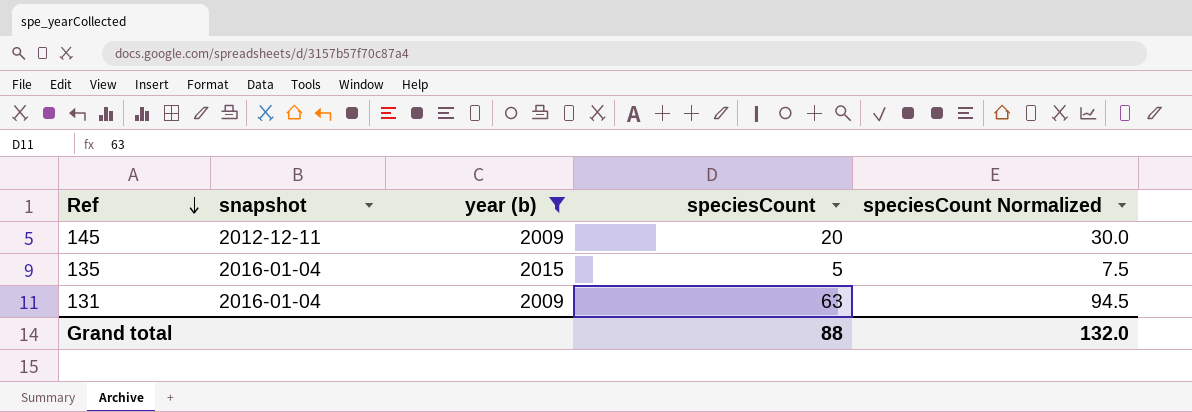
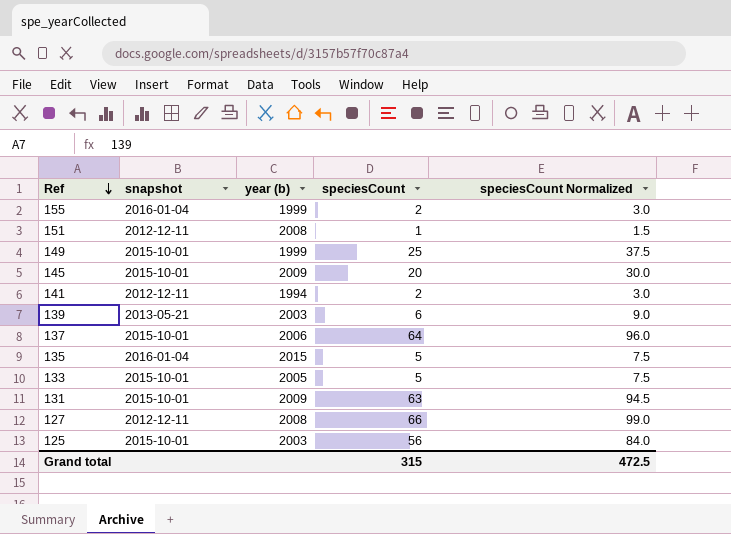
filter: year (b) >= 2009 -> none
145 | snapshot: 2012-12-11 -> 2015-10-01
131 | snapshot: 2016-01-04 -> 2015-10-01
Grand total | speciesCount: 88 -> 315
Grand total | speciesCount Normalized: 132.0 -> 472.5

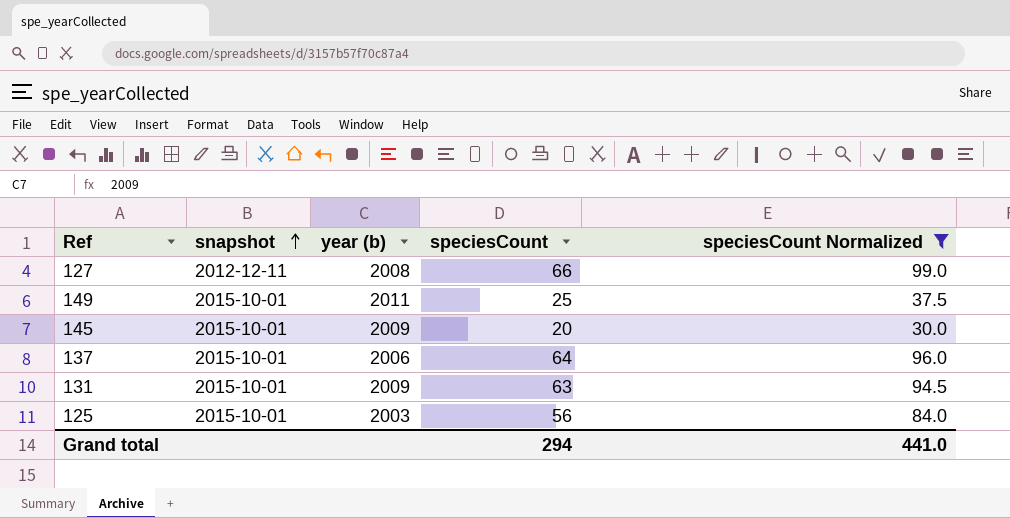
filter: none -> speciesCount Normalized >= 30.0
row order: Ref descending -> snapshot ascending
149 | year (b): 1999 -> 2011
Grand total | speciesCount: 315 -> 294
Grand total | speciesCount Normalized: 472.5 -> 441.0

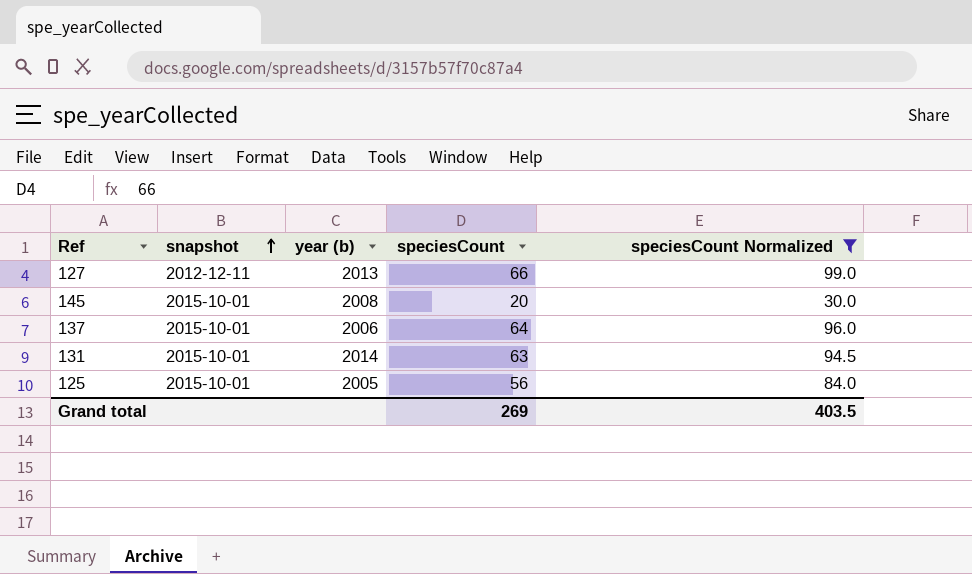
row 149: 2015-10-01 | 2011 | 25 | 37.5 -> none
127 | year (b): 2008 -> 2013
145 | year (b): 2009 -> 2008
131 | year (b): 2009 -> 2014
125 | year (b): 2003 -> 2005
Grand total | speciesCount: 294 -> 269
Grand total | speciesCount Normalized: 441.0 -> 403.5

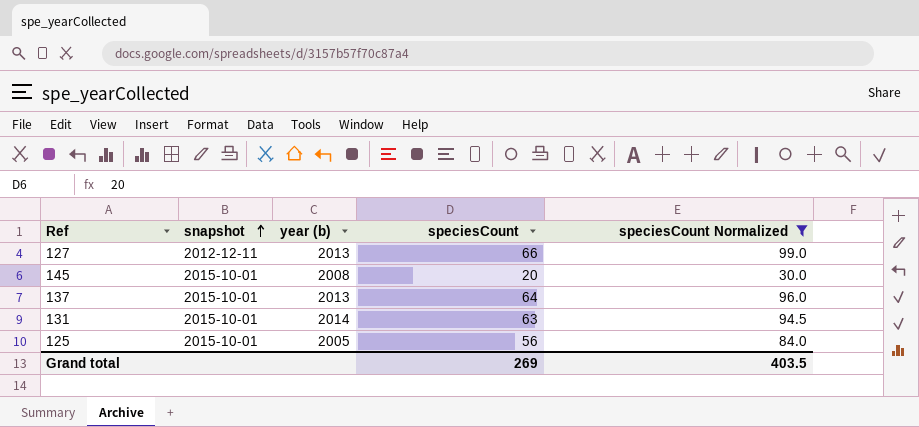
137 | year (b): 2006 -> 2013

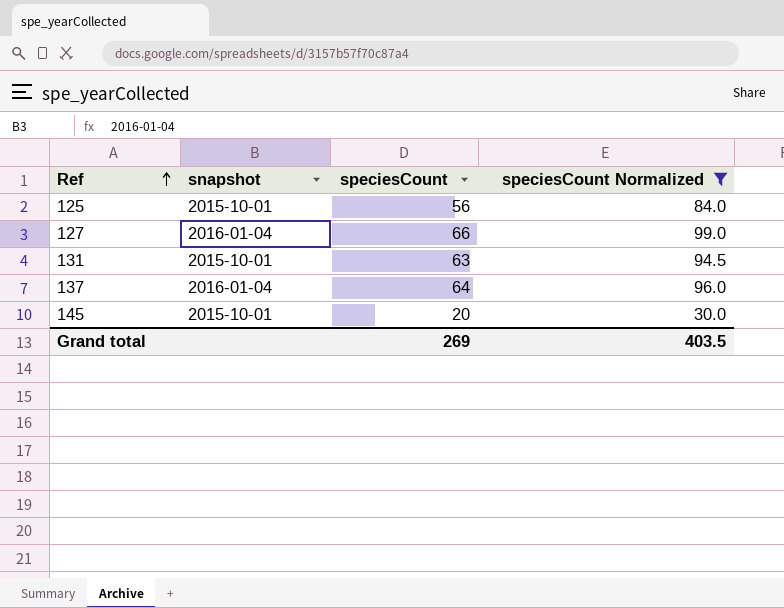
row order: snapshot ascending -> Ref ascending
column year (b) | position: 3 -> none
127 | snapshot: 2012-12-11 -> 2016-01-04
137 | snapshot: 2015-10-01 -> 2016-01-04

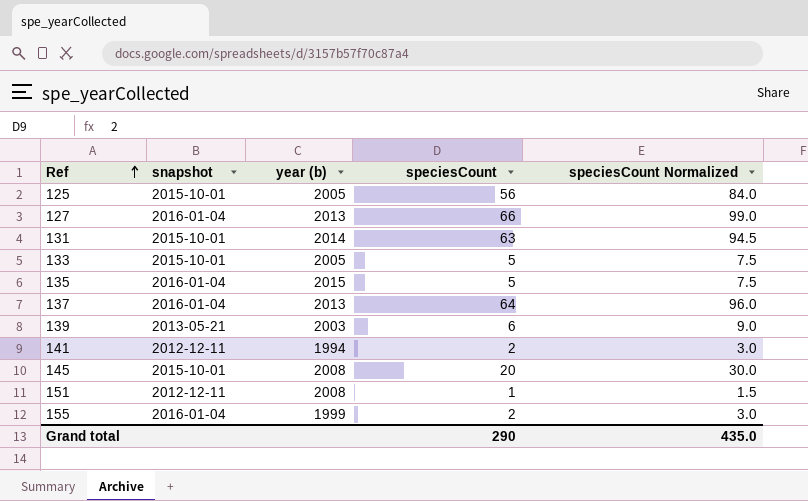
filter: speciesCount Normalized >= 30.0 -> none
column year (b) | position: none -> 3
Grand total | speciesCount: 269 -> 290
Grand total | speciesCount Normalized: 403.5 -> 435.0

